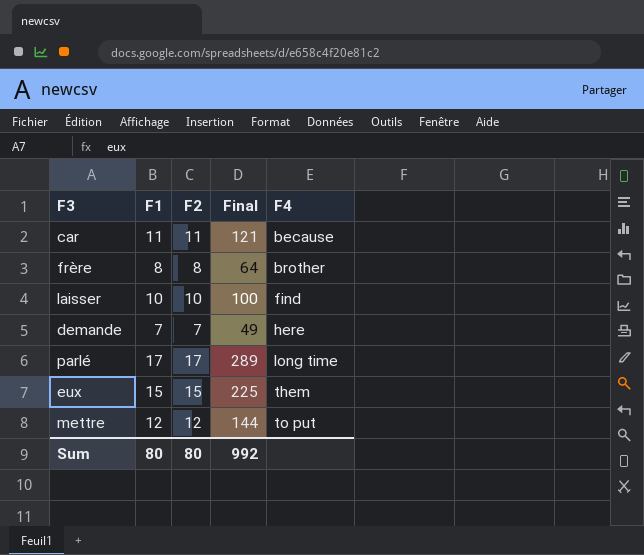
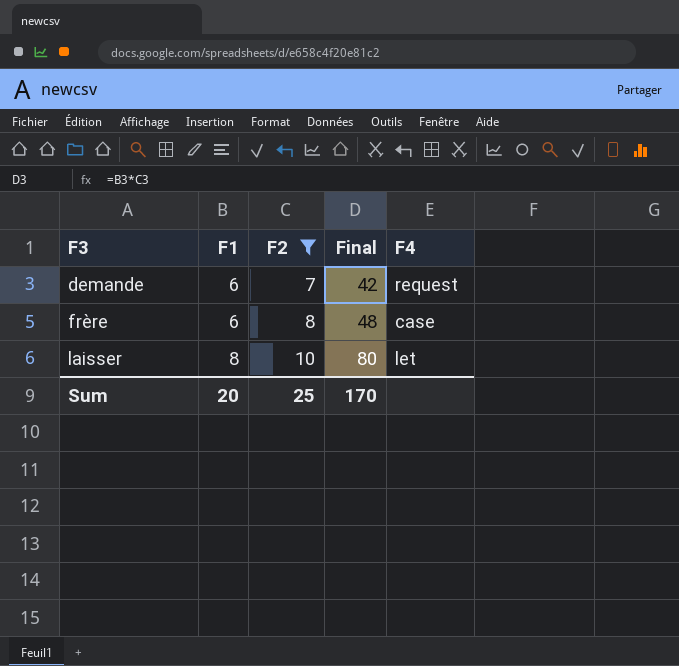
filter: none -> F2 <= 10
row order: F4 ascending -> F3 ascending
demande | F1: 7 -> 6
demande | Final: 49 -> 42
demande | F4: here -> request
frère | F1: 8 -> 6
frère | Final: 64 -> 48
frère | F4: brother -> case
laisser | F1: 10 -> 8
laisser | Final: 100 -> 80
laisser | F4: find -> let
Sum | F1: 80 -> 20
Sum | F2: 80 -> 25
Sum | Final: 992 -> 170

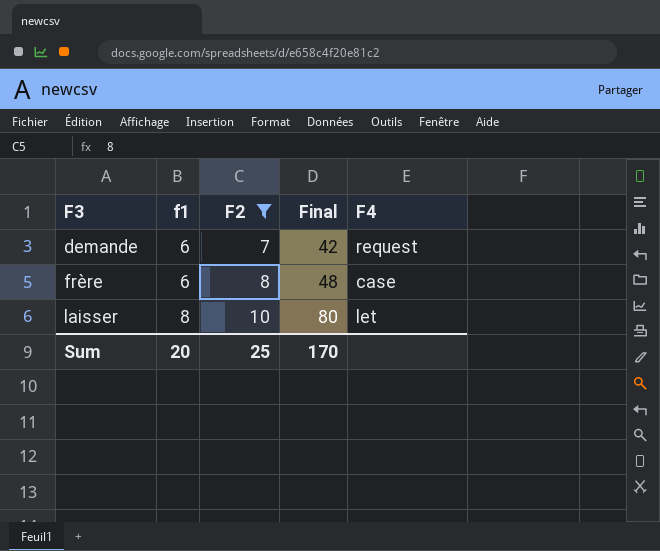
column name: F1 -> f1

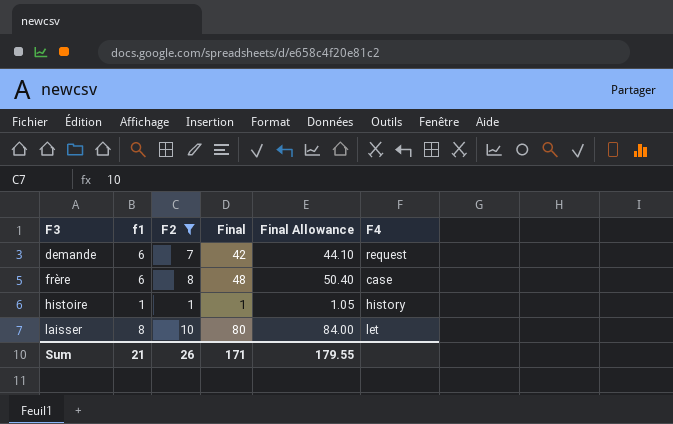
column Final Allowance | formula: none -> [Final] * 1.05
row histoire: none -> 1 | 1 | 1 | 1.05 | history
Sum | f1: 20 -> 21
Sum | F2: 25 -> 26
Sum | Final: 170 -> 171

